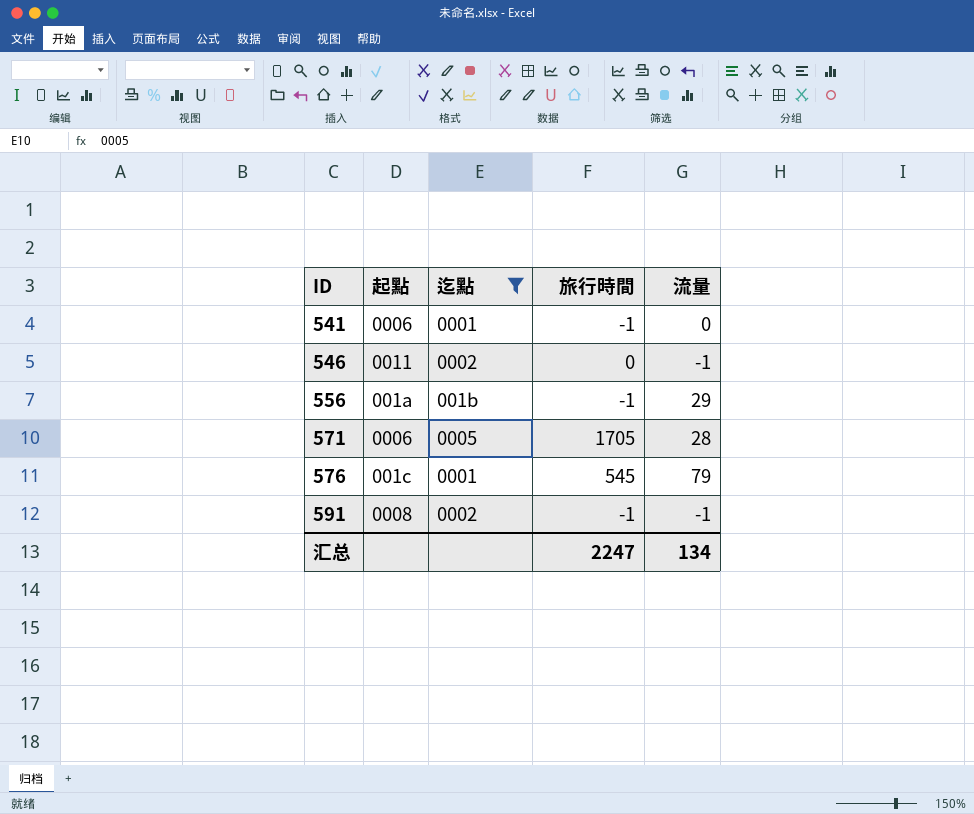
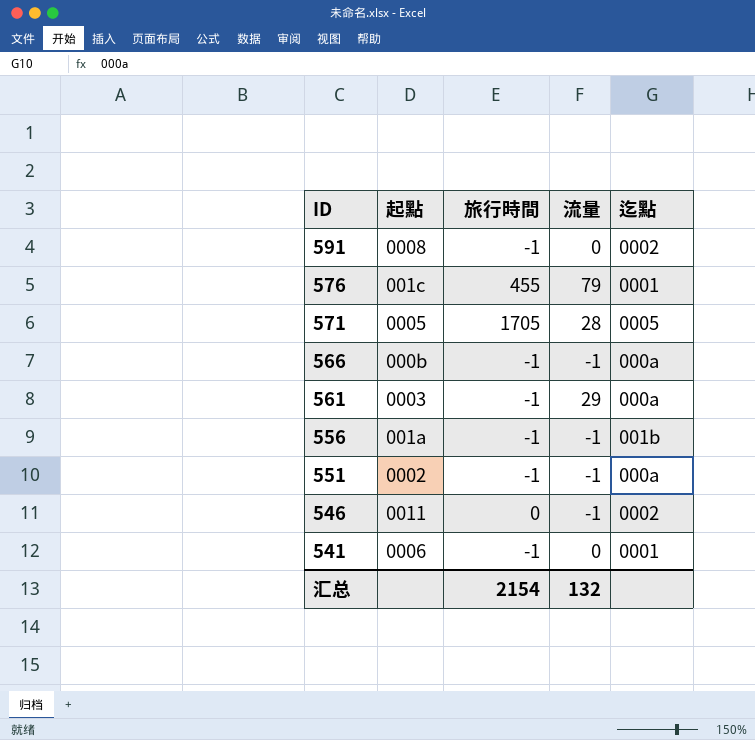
filter: 迄點 != 000a -> none
row order: ID ascending -> ID descending
column 迄點 | position: 3 -> 5
591 | 流量: -1 -> 0
576 | 旅行時間: 545 -> 455
571 | 起點: 0006 -> 0005
556 | 流量: 29 -> -1
汇总 | 旅行時間: 2247 -> 2154
汇总 | 流量: 134 -> 132

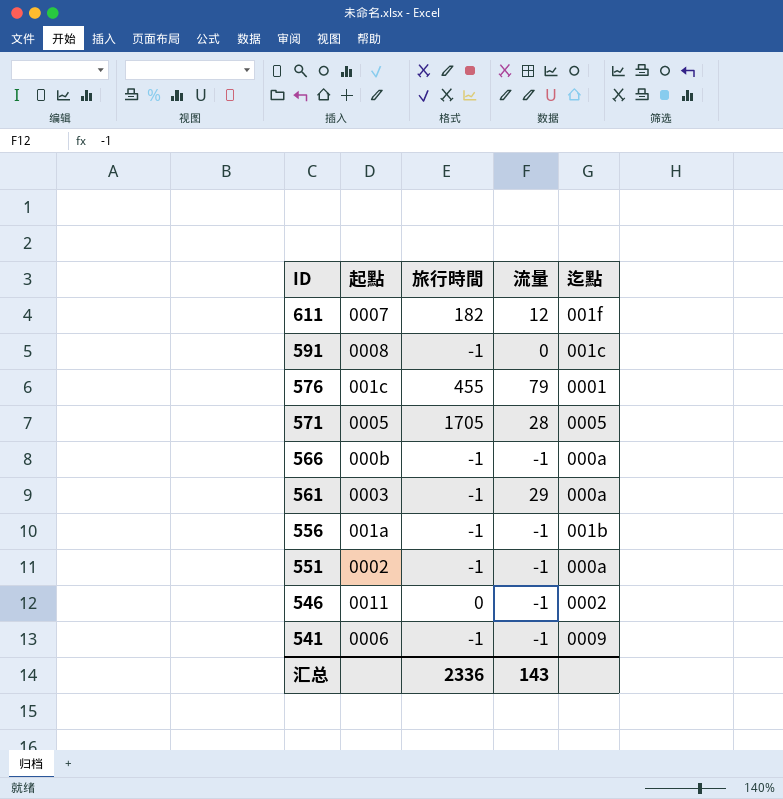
row 611: none -> 0007 | 182 | 12 | 001f
591 | 迄點: 0002 -> 001c
541 | 流量: 0 -> -1
541 | 迄點: 0001 -> 0009
汇总 | 旅行時間: 2154 -> 2336
汇总 | 流量: 132 -> 143

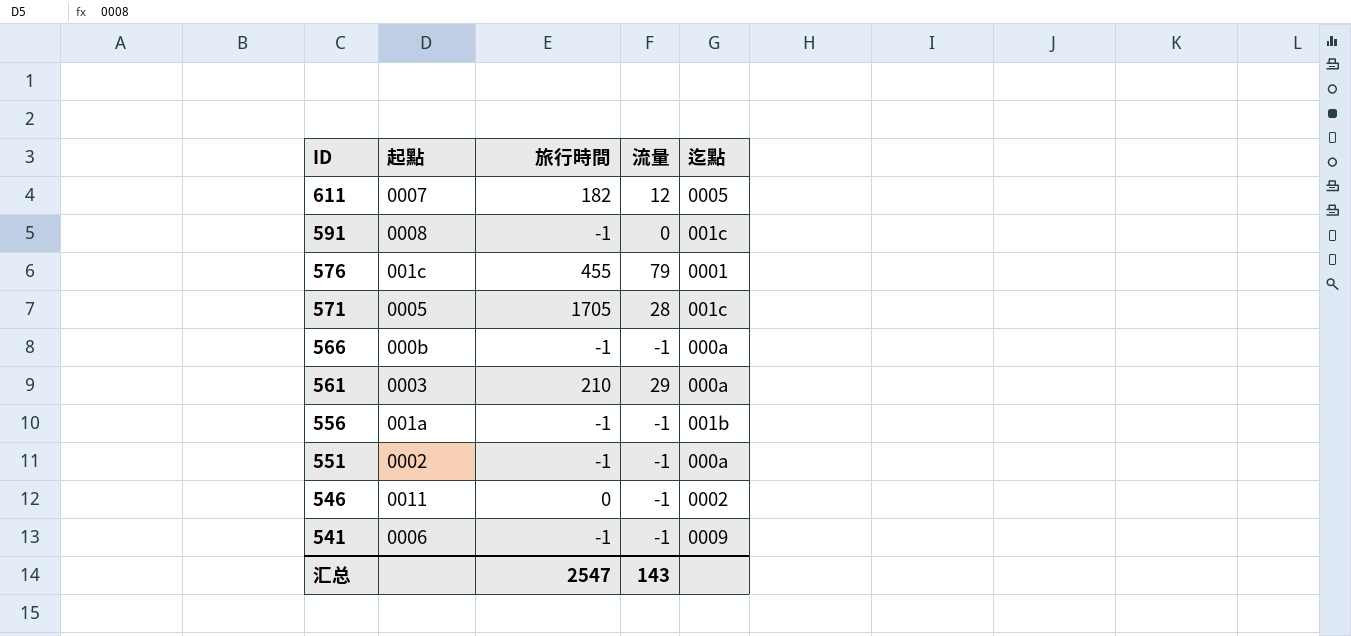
611 | 迄點: 001f -> 0005
571 | 迄點: 0005 -> 001c
561 | 旅行時間: -1 -> 210
汇总 | 旅行時間: 2336 -> 2547

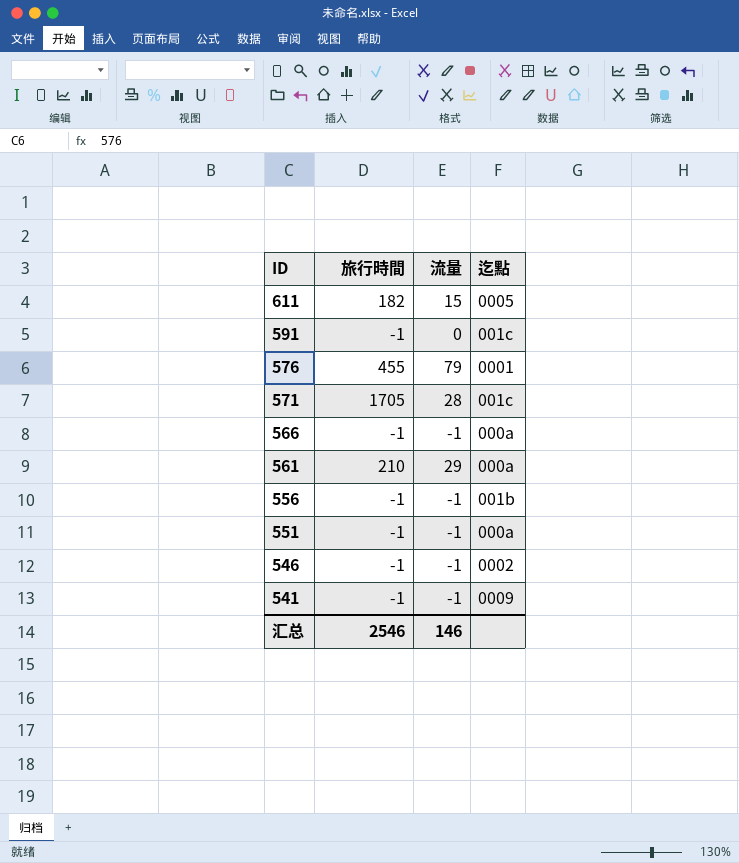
column 起點 | position: 2 -> none
611 | 流量: 12 -> 15
546 | 旅行時間: 0 -> -1
汇总 | 旅行時間: 2547 -> 2546
汇总 | 流量: 143 -> 146

